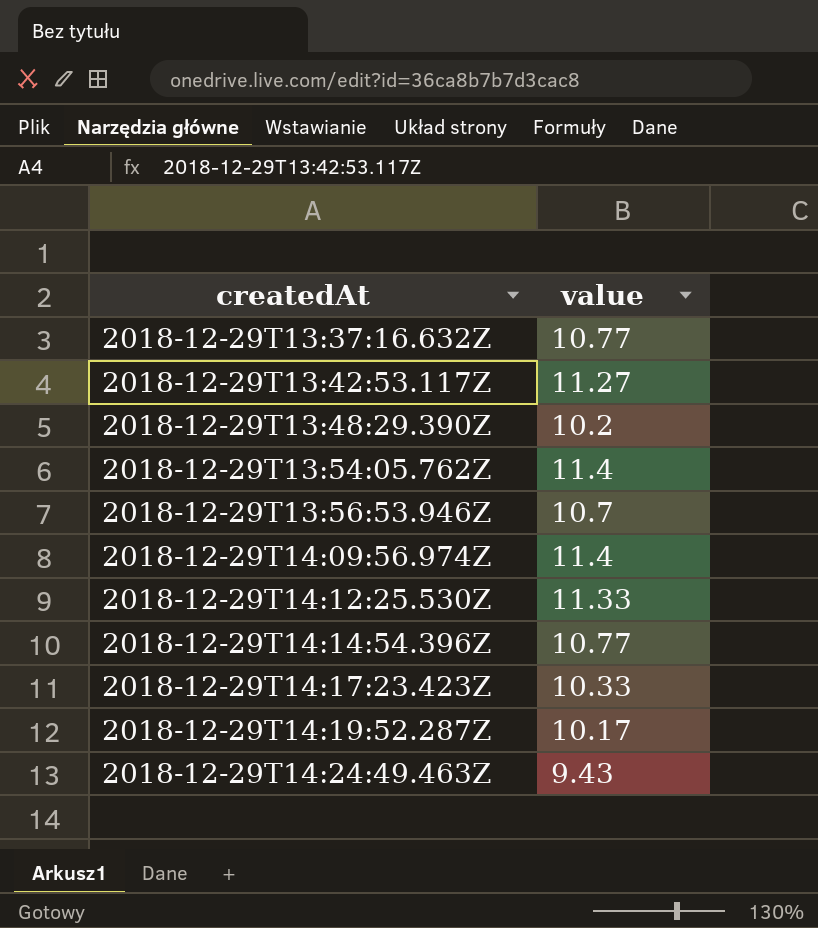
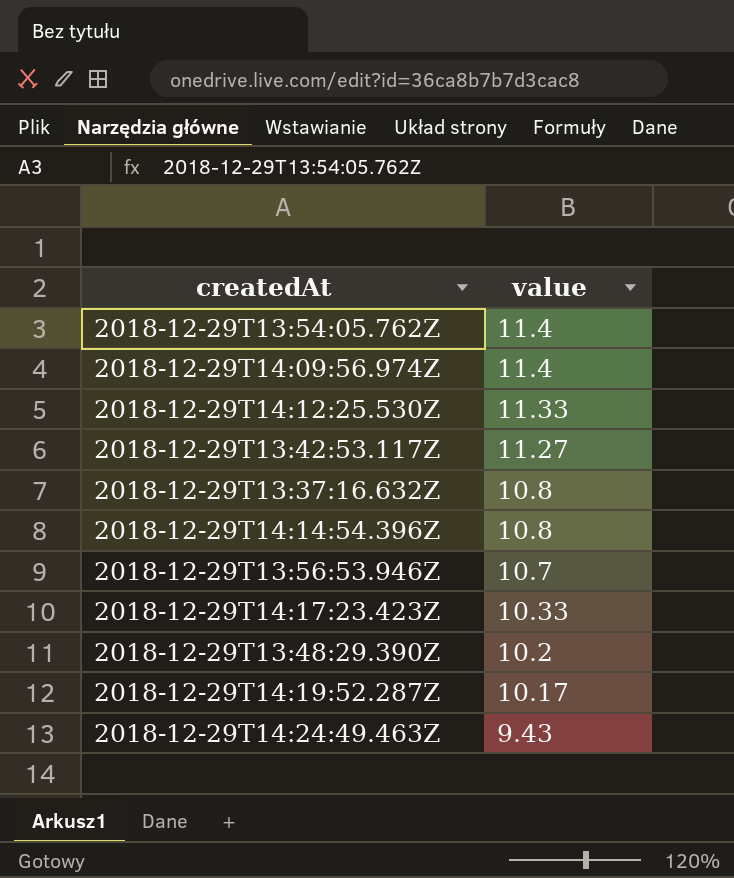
row order: createdAt ascending -> value descending
2018-12-29T13:37:16.632Z | value: 10.77 -> 10.8
2018-12-29T14:14:54.396Z | value: 10.77 -> 10.8

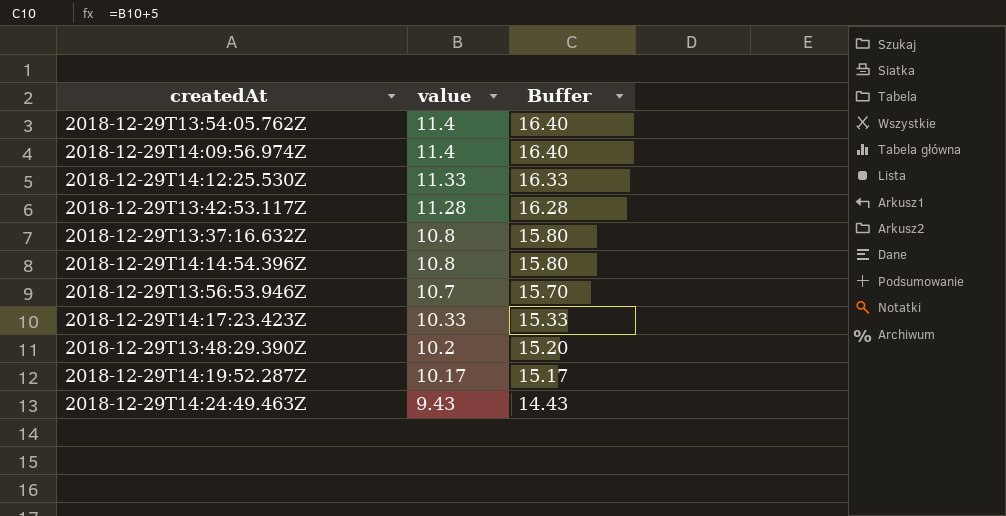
column Buffer | formula: none -> [value] + 5
2018-12-29T13:42:53.117Z | value: 11.27 -> 11.28

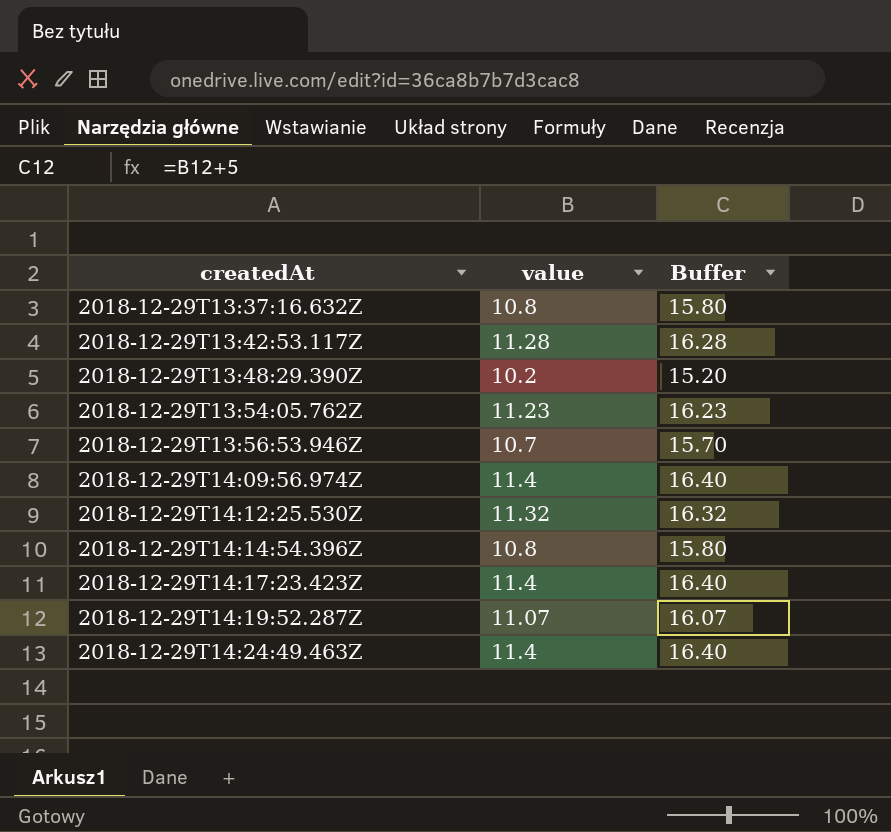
row order: value descending -> createdAt ascending
2018-12-29T13:54:05.762Z | value: 11.4 -> 11.23
2018-12-29T13:54:05.762Z | Buffer: 16.40 -> 16.23
2018-12-29T14:12:25.530Z | value: 11.33 -> 11.32
2018-12-29T14:12:25.530Z | Buffer: 16.33 -> 16.32
2018-12-29T14:17:23.423Z | value: 10.33 -> 11.4
2018-12-29T14:17:23.423Z | Buffer: 15.33 -> 16.40
2018-12-29T14:19:52.287Z | value: 10.17 -> 11.07
2018-12-29T14:19:52.287Z | Buffer: 15.17 -> 16.07
2018-12-29T14:24:49.463Z | value: 9.43 -> 11.4
2018-12-29T14:24:49.463Z | Buffer: 14.43 -> 16.40

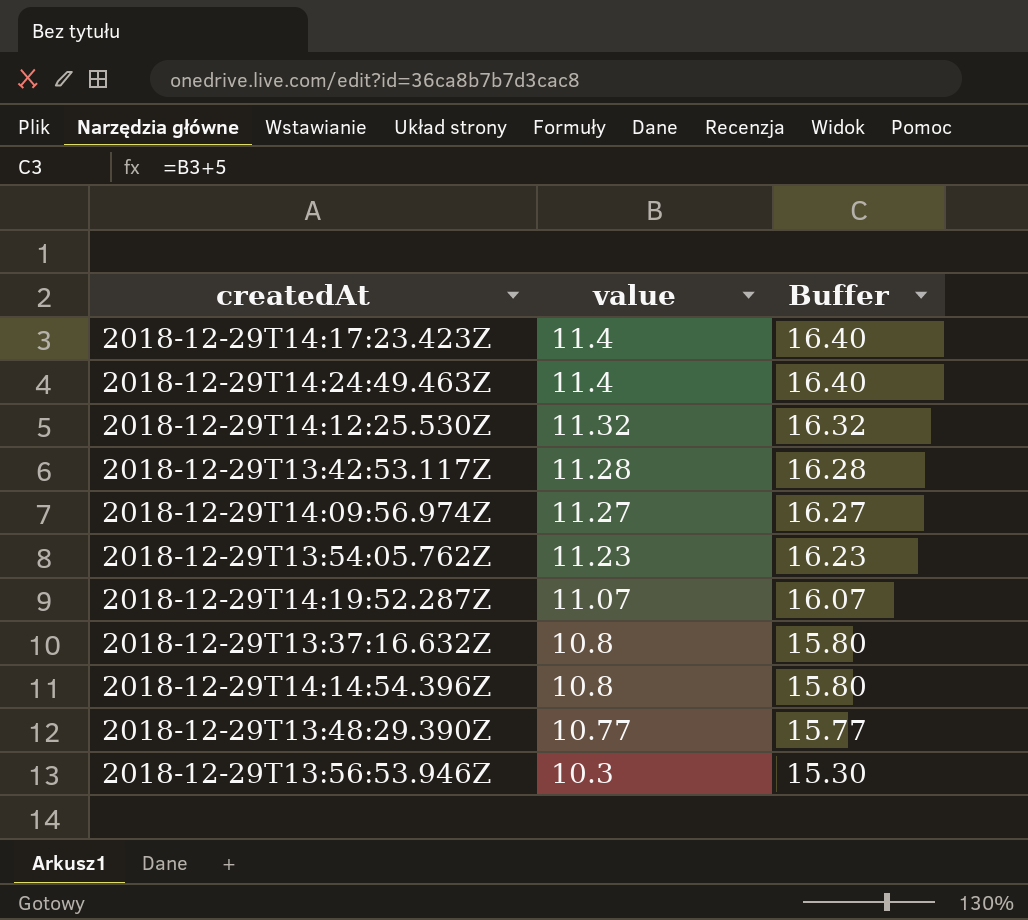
row order: createdAt ascending -> value descending
2018-12-29T14:09:56.974Z | value: 11.4 -> 11.27
2018-12-29T14:09:56.974Z | Buffer: 16.40 -> 16.27
2018-12-29T13:48:29.390Z | value: 10.2 -> 10.77
2018-12-29T13:48:29.390Z | Buffer: 15.20 -> 15.77
2018-12-29T13:56:53.946Z | value: 10.7 -> 10.3
2018-12-29T13:56:53.946Z | Buffer: 15.70 -> 15.30

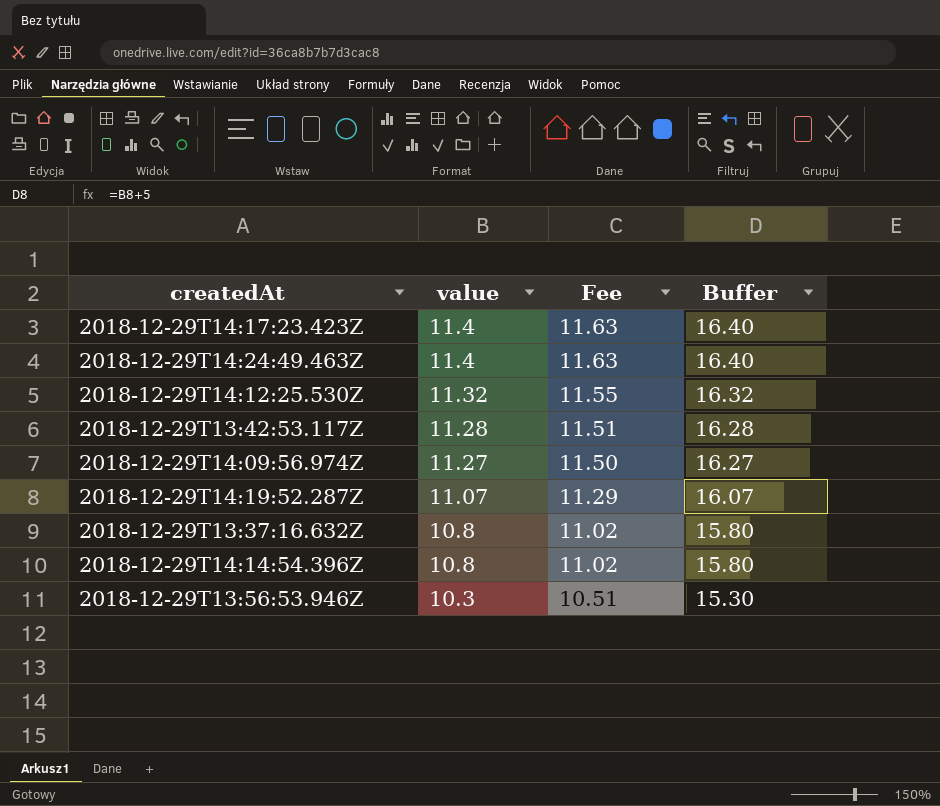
column Fee | formula: none -> [value] * 1.02
row 2018-12-29T13:54:05.762Z: 11.23 | 16.23 -> none
row 2018-12-29T13:48:29.390Z: 10.77 | 15.77 -> none

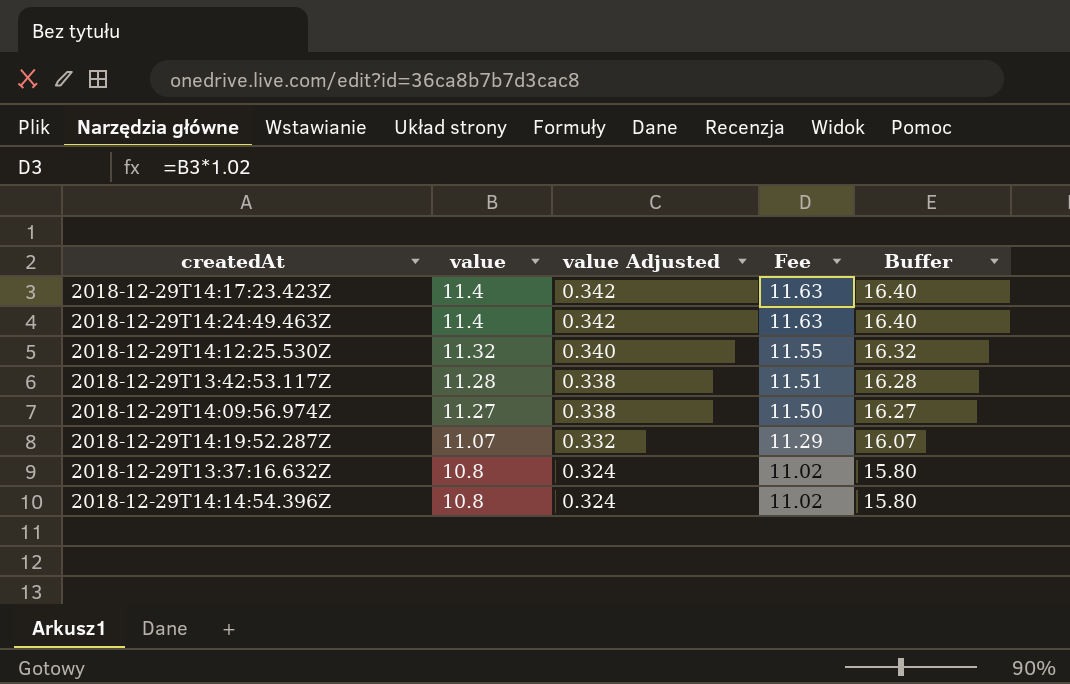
column value Adjusted | formula: none -> [value] * 0.03
row 2018-12-29T13:56:53.946Z: 10.3 | 10.51 | 15.30 -> none

